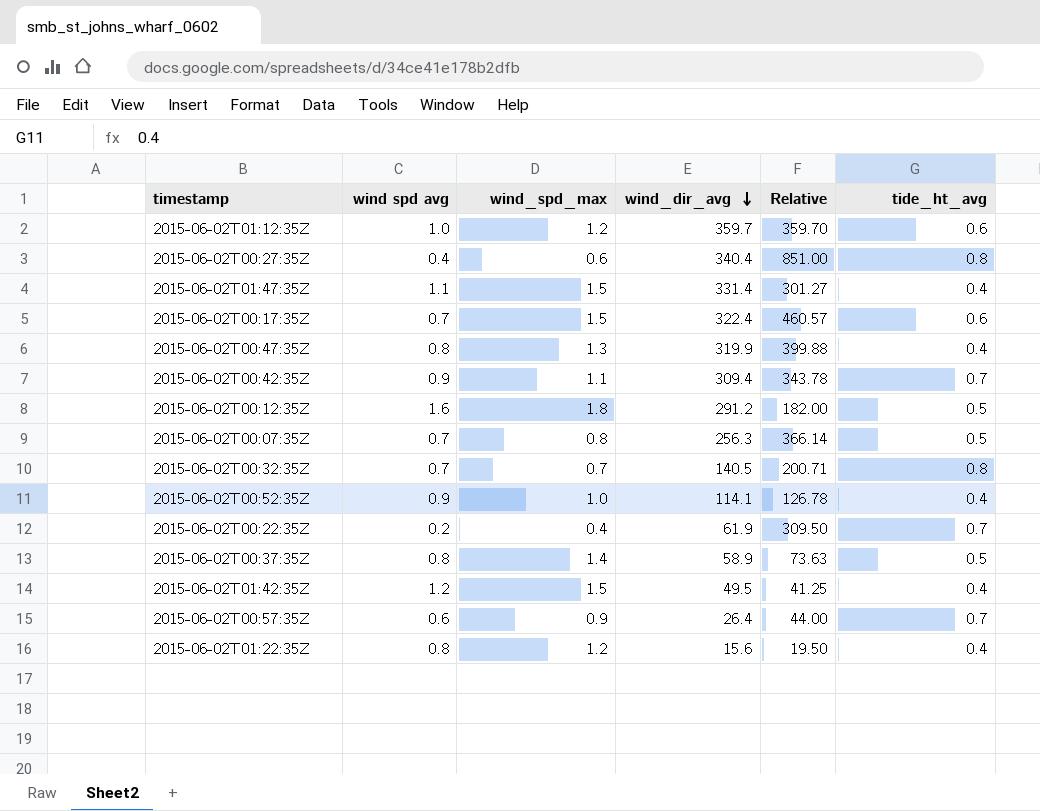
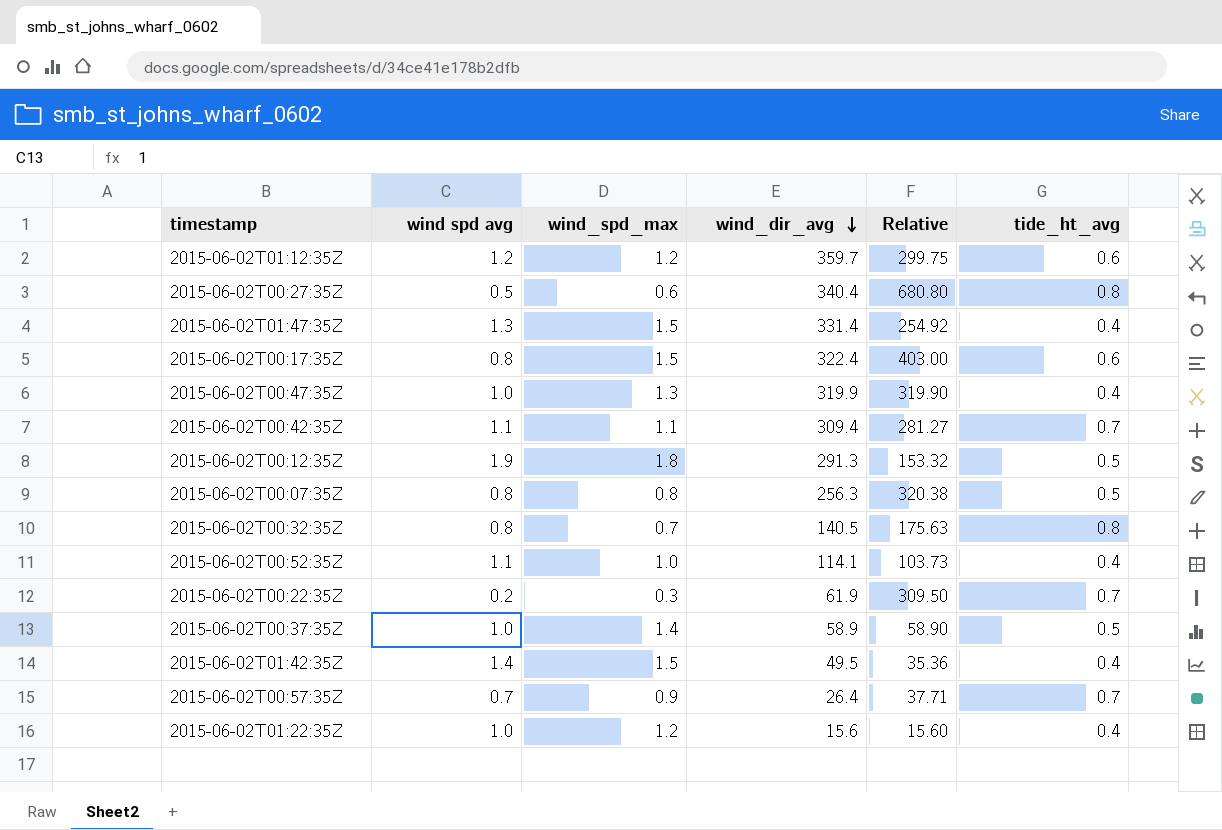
2015-06-02T01:12:35Z | wind spd avg: 1.0 -> 1.2
2015-06-02T01:12:35Z | Relative: 359.70 -> 299.75
2015-06-02T00:27:35Z | wind spd avg: 0.4 -> 0.5
2015-06-02T00:27:35Z | Relative: 851.00 -> 680.80
2015-06-02T01:47:35Z | wind spd avg: 1.1 -> 1.3
2015-06-02T01:47:35Z | Relative: 301.27 -> 254.92
2015-06-02T00:17:35Z | wind spd avg: 0.7 -> 0.8
2015-06-02T00:17:35Z | Relative: 460.57 -> 403.00
2015-06-02T00:47:35Z | wind spd avg: 0.8 -> 1.0
2015-06-02T00:47:35Z | Relative: 399.88 -> 319.90
2015-06-02T00:42:35Z | wind spd avg: 0.9 -> 1.1
2015-06-02T00:42:35Z | Relative: 343.78 -> 281.27
2015-06-02T00:12:35Z | wind spd avg: 1.6 -> 1.9
2015-06-02T00:12:35Z | wind_dir_avg: 291.2 -> 291.3
2015-06-02T00:12:35Z | Relative: 182.00 -> 153.32
2015-06-02T00:07:35Z | wind spd avg: 0.7 -> 0.8
2015-06-02T00:07:35Z | Relative: 366.14 -> 320.38
2015-06-02T00:32:35Z | wind spd avg: 0.7 -> 0.8
2015-06-02T00:32:35Z | Relative: 200.71 -> 175.63
2015-06-02T00:52:35Z | wind spd avg: 0.9 -> 1.1
2015-06-02T00:52:35Z | Relative: 126.78 -> 103.73
2015-06-02T00:22:35Z | wind_spd_max: 0.4 -> 0.3
2015-06-02T00:37:35Z | wind spd avg: 0.8 -> 1.0
2015-06-02T00:37:35Z | Relative: 73.63 -> 58.90
2015-06-02T01:42:35Z | wind spd avg: 1.2 -> 1.4
2015-06-02T01:42:35Z | Relative: 41.25 -> 35.36
2015-06-02T00:57:35Z | wind spd avg: 0.6 -> 0.7
2015-06-02T00:57:35Z | Relative: 44.00 -> 37.71
2015-06-02T01:22:35Z | wind spd avg: 0.8 -> 1.0
2015-06-02T01:22:35Z | Relative: 19.50 -> 15.60

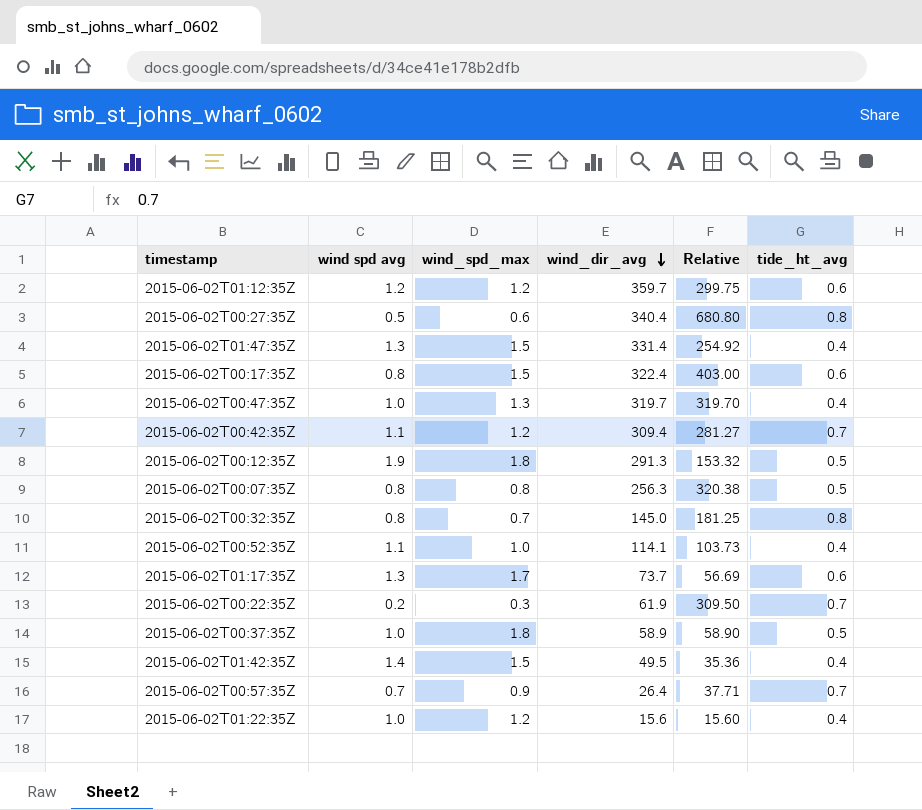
2015-06-02T00:47:35Z | wind_dir_avg: 319.9 -> 319.7
2015-06-02T00:47:35Z | Relative: 319.90 -> 319.70
2015-06-02T00:42:35Z | wind_spd_max: 1.1 -> 1.2
2015-06-02T00:32:35Z | wind_dir_avg: 140.5 -> 145.0
2015-06-02T00:32:35Z | Relative: 175.63 -> 181.25
row 2015-06-02T01:17:35Z: none -> 1.3 | 1.7 | 73.7 | 56.69 | 0.6
2015-06-02T00:37:35Z | wind_spd_max: 1.4 -> 1.8

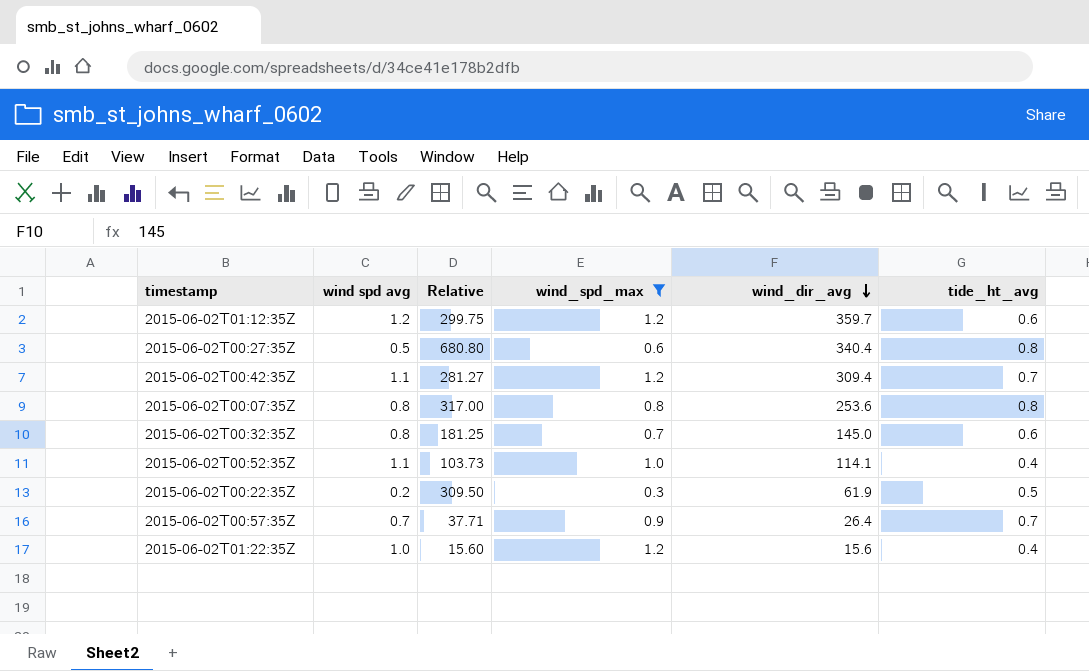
filter: none -> wind_spd_max <= 1.2
column Relative | position: 5 -> 3
2015-06-02T00:07:35Z | Relative: 320.38 -> 317.00
2015-06-02T00:07:35Z | wind_dir_avg: 256.3 -> 253.6
2015-06-02T00:07:35Z | tide_ht_avg: 0.5 -> 0.8
2015-06-02T00:32:35Z | tide_ht_avg: 0.8 -> 0.6
2015-06-02T00:22:35Z | tide_ht_avg: 0.7 -> 0.5

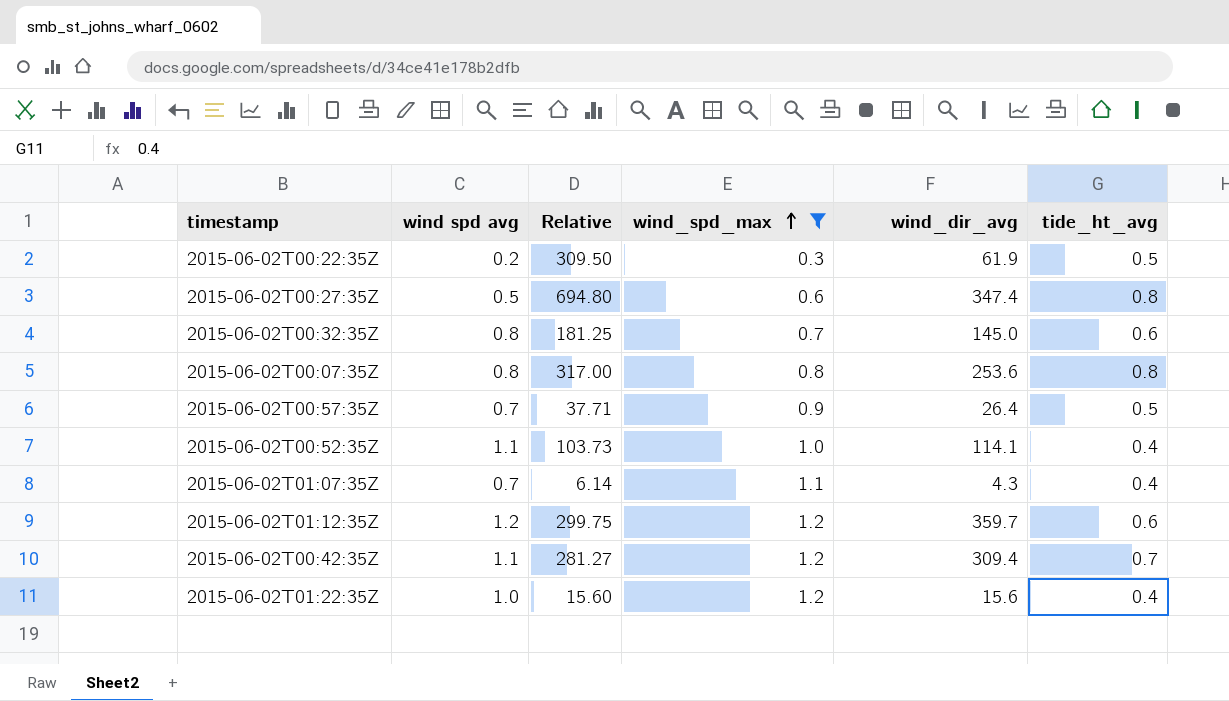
row order: wind_dir_avg descending -> wind_spd_max ascending
2015-06-02T00:27:35Z | Relative: 680.80 -> 694.80
2015-06-02T00:27:35Z | wind_dir_avg: 340.4 -> 347.4
2015-06-02T00:57:35Z | tide_ht_avg: 0.7 -> 0.5
row 2015-06-02T01:07:35Z: none -> 0.7 | 6.14 | 1.1 | 4.3 | 0.4

